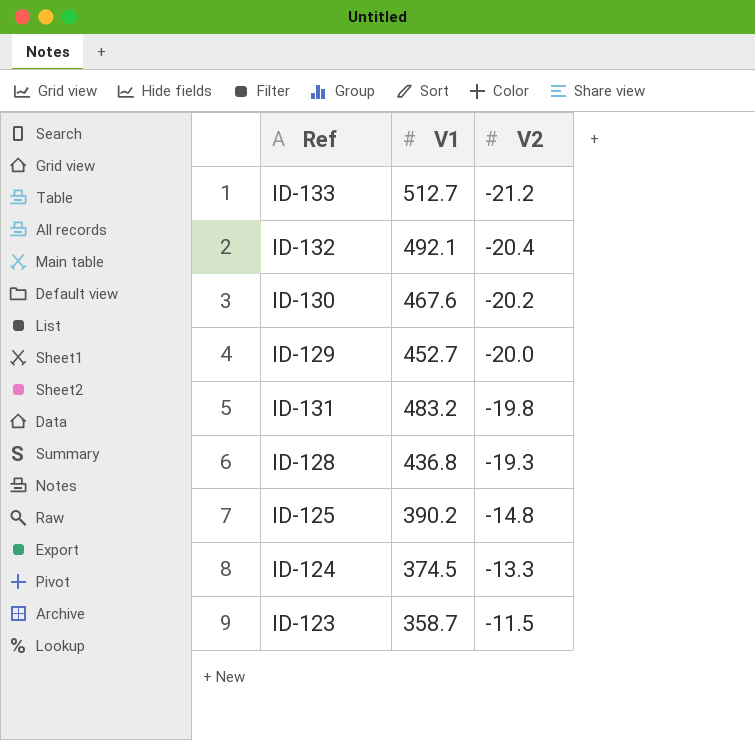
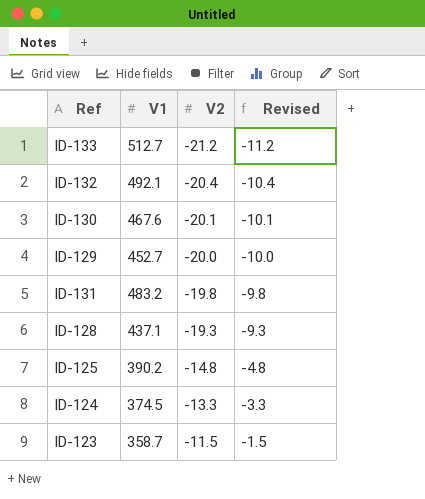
column Revised | formula: none -> [V2] + 10
ID-130 | V2: -20.2 -> -20.1
ID-128 | V1: 436.8 -> 437.1

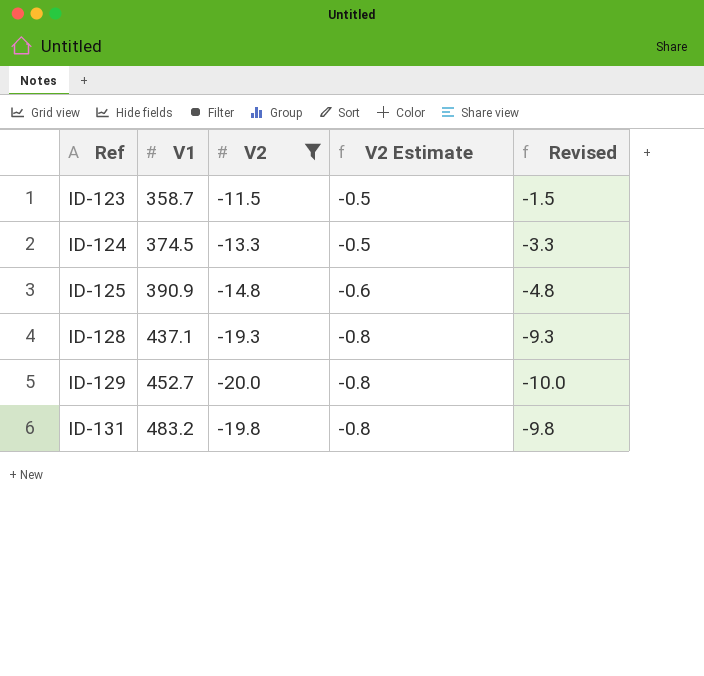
filter: none -> V2 >= -20.0
row order: V2 ascending -> Ref ascending
column V2 Estimate | formula: none -> [V2] * 0.04
ID-125 | V1: 390.2 -> 390.9

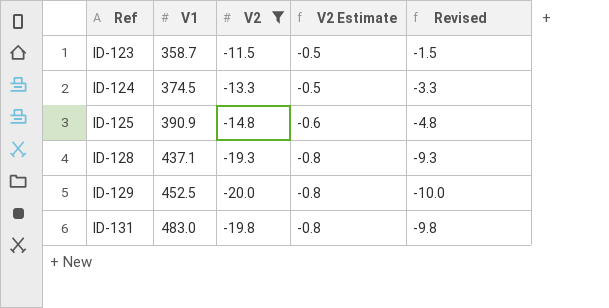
ID-129 | V1: 452.7 -> 452.5
ID-131 | V1: 483.2 -> 483.0

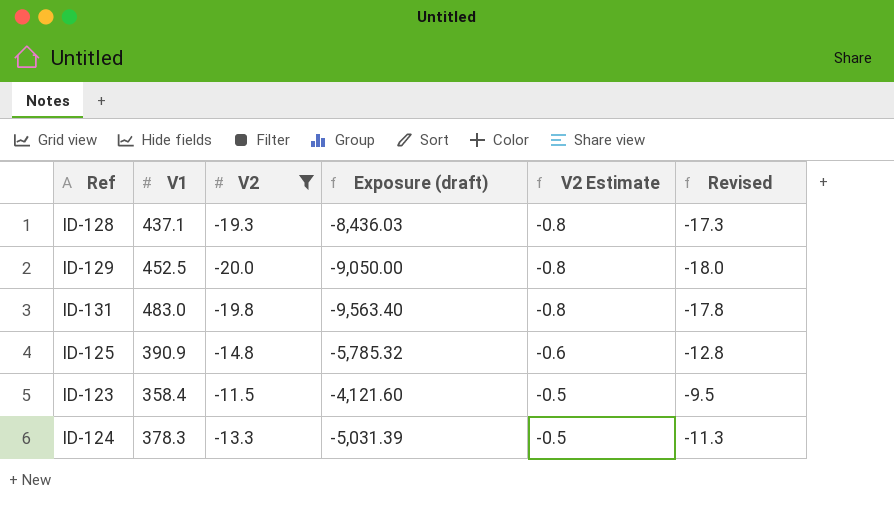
row order: Ref ascending -> V2 Estimate ascending
column Exposure (draft) | formula: none -> [V1] * [V2]
column Revised | formula: [V2] + 10 -> [V2] + 2
ID-123 | V1: 358.7 -> 358.4
ID-124 | V1: 374.5 -> 378.3

